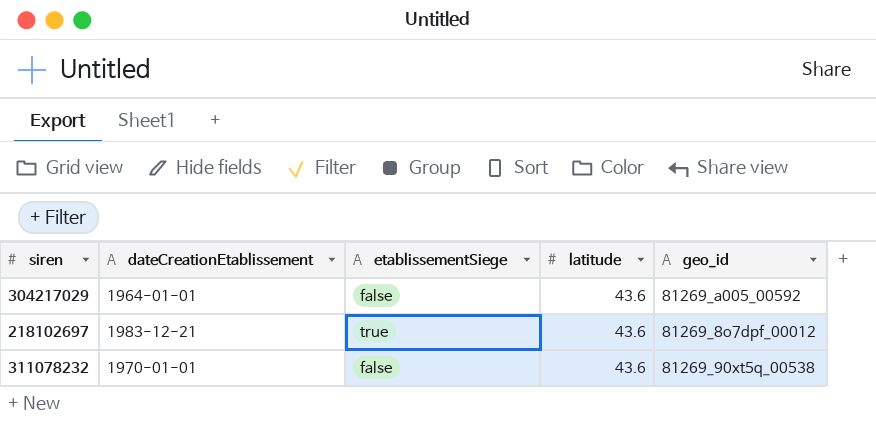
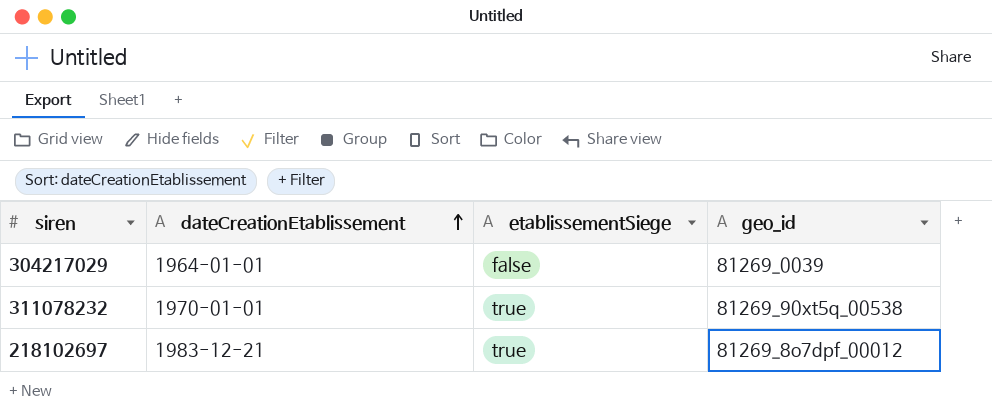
row order: none -> dateCreationEtablissement ascending
column latitude | position: 4 -> none
304217029 | geo_id: 81269_a005_00592 -> 81269_0039
311078232 | etablissementSiege: false -> true

